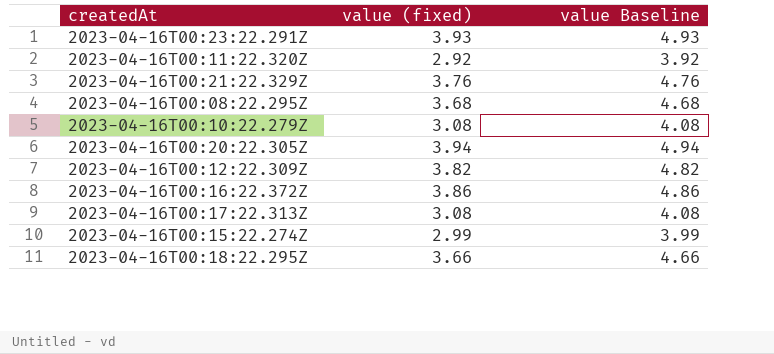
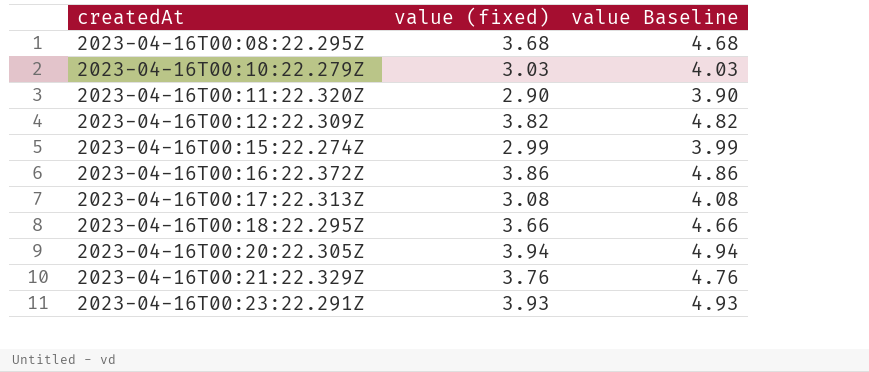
row order: none -> createdAt ascending
2023-04-16T00:10:22.279Z | value (fixed): 3.08 -> 3.03
2023-04-16T00:10:22.279Z | value Baseline: 4.08 -> 4.03
2023-04-16T00:11:22.320Z | value (fixed): 2.92 -> 2.90
2023-04-16T00:11:22.320Z | value Baseline: 3.92 -> 3.90

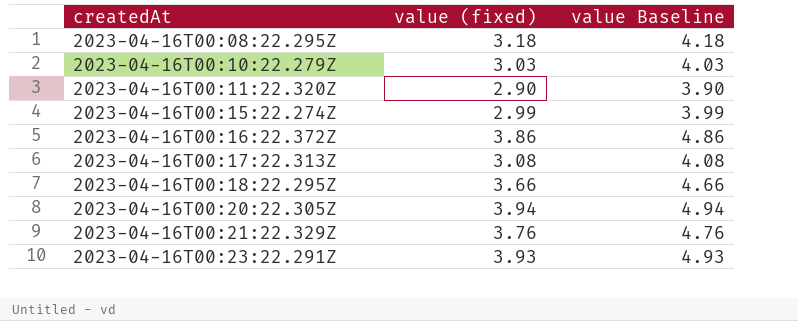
row 2023-04-16T00:12:22.309Z: 3.82 | 4.82 -> none
2023-04-16T00:08:22.295Z | value (fixed): 3.68 -> 3.18
2023-04-16T00:08:22.295Z | value Baseline: 4.68 -> 4.18

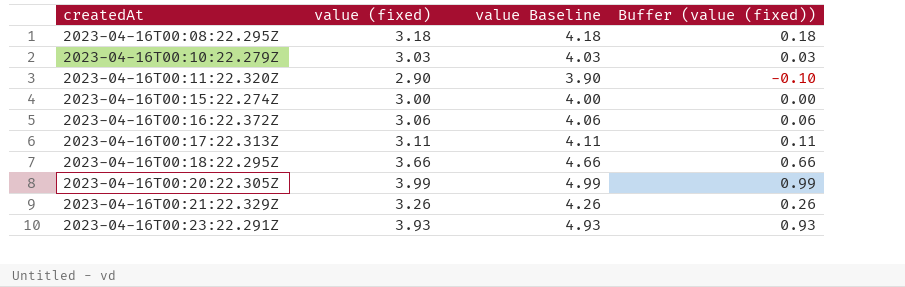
column Buffer (value (fixed)) | formula: none -> [value (fixed)] - 3
2023-04-16T00:15:22.274Z | value (fixed): 2.99 -> 3.00
2023-04-16T00:15:22.274Z | value Baseline: 3.99 -> 4.00
2023-04-16T00:16:22.372Z | value (fixed): 3.86 -> 3.06
2023-04-16T00:16:22.372Z | value Baseline: 4.86 -> 4.06
2023-04-16T00:17:22.313Z | value (fixed): 3.08 -> 3.11
2023-04-16T00:17:22.313Z | value Baseline: 4.08 -> 4.11
2023-04-16T00:20:22.305Z | value (fixed): 3.94 -> 3.99
2023-04-16T00:20:22.305Z | value Baseline: 4.94 -> 4.99
2023-04-16T00:21:22.329Z | value (fixed): 3.76 -> 3.26
2023-04-16T00:21:22.329Z | value Baseline: 4.76 -> 4.26

